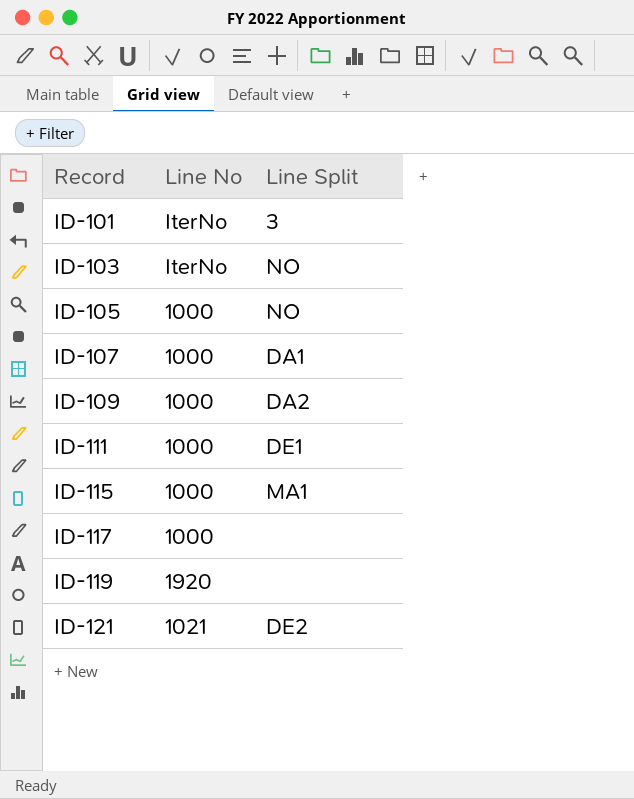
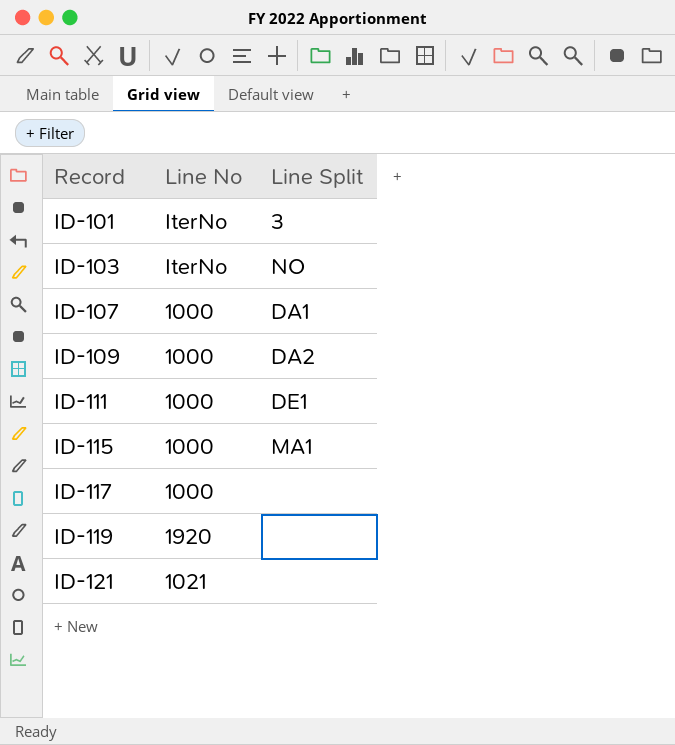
row ID-105: 1000 | NO -> none
ID-121 | Line Split: DE2 -> none

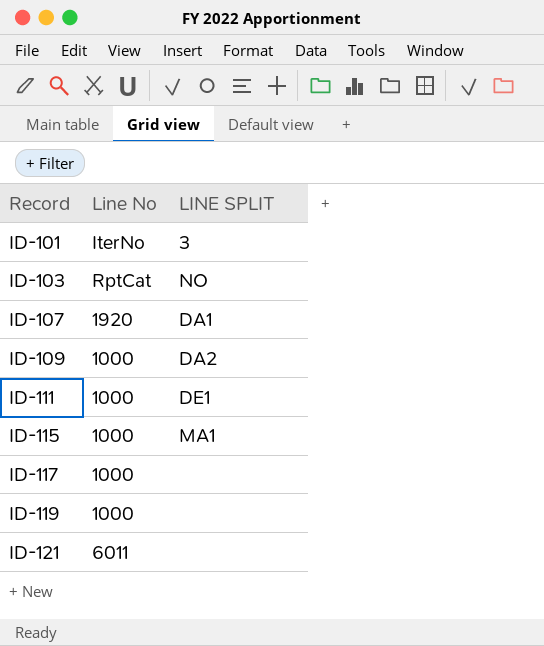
column name: Line Split -> LINE SPLIT
ID-103 | Line No: IterNo -> RptCat
ID-107 | Line No: 1000 -> 1920
ID-119 | Line No: 1920 -> 1000
ID-121 | Line No: 1021 -> 6011

